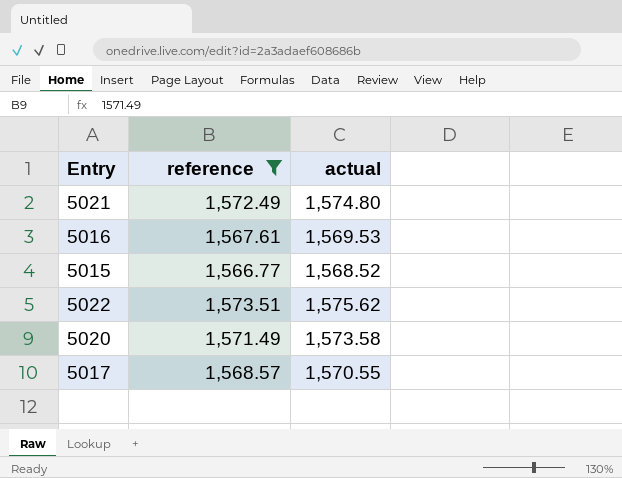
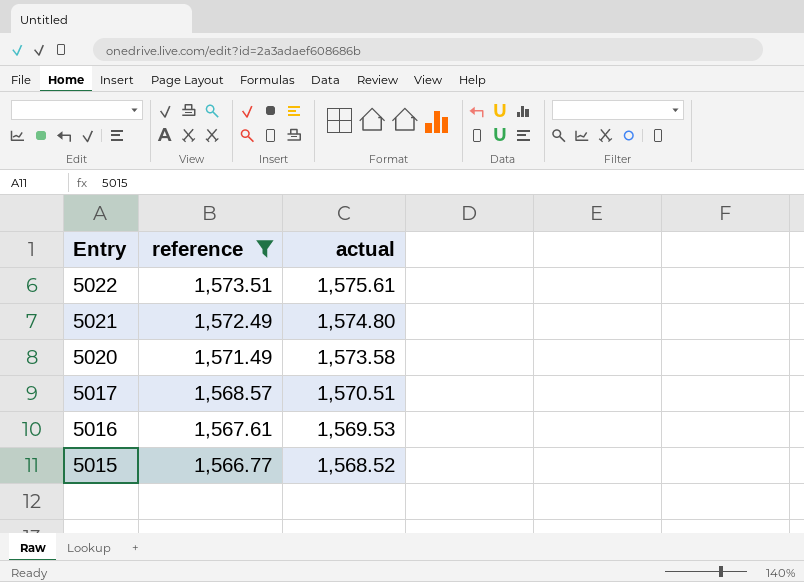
row order: none -> Entry descending
5022 | actual: 1,575.62 -> 1,575.61
5017 | actual: 1,570.55 -> 1,570.51

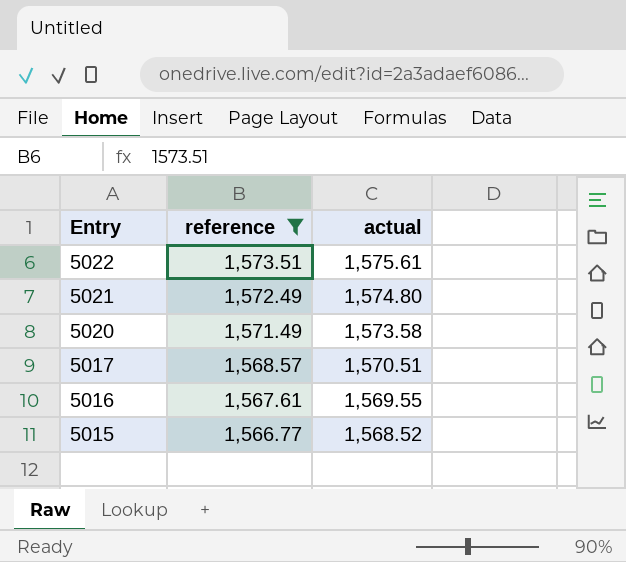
5016 | actual: 1,569.53 -> 1,569.55

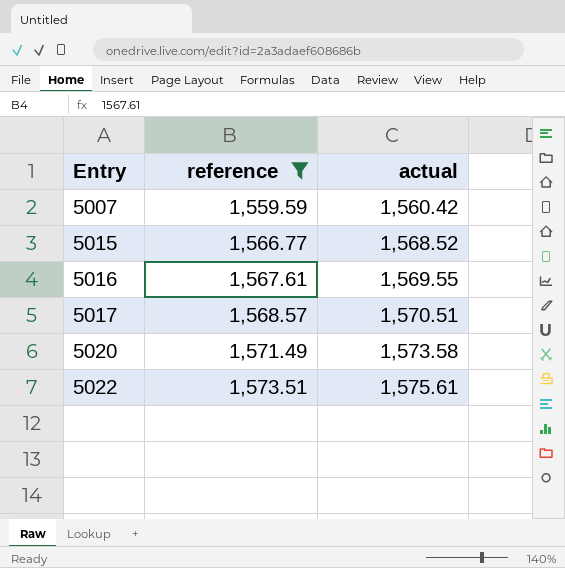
row order: Entry descending -> Entry ascending
row 5021: 1,572.49 | 1,574.80 -> none
row 5007: none -> 1,559.59 | 1,560.42

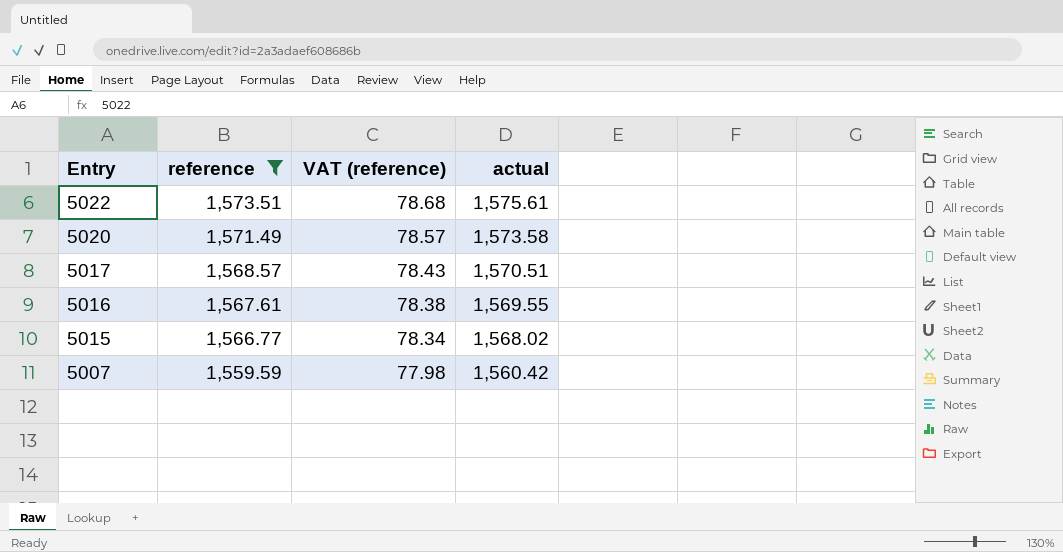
row order: Entry ascending -> Entry descending
column VAT (reference) | formula: none -> [reference] * 0.05
5015 | actual: 1,568.52 -> 1,568.02

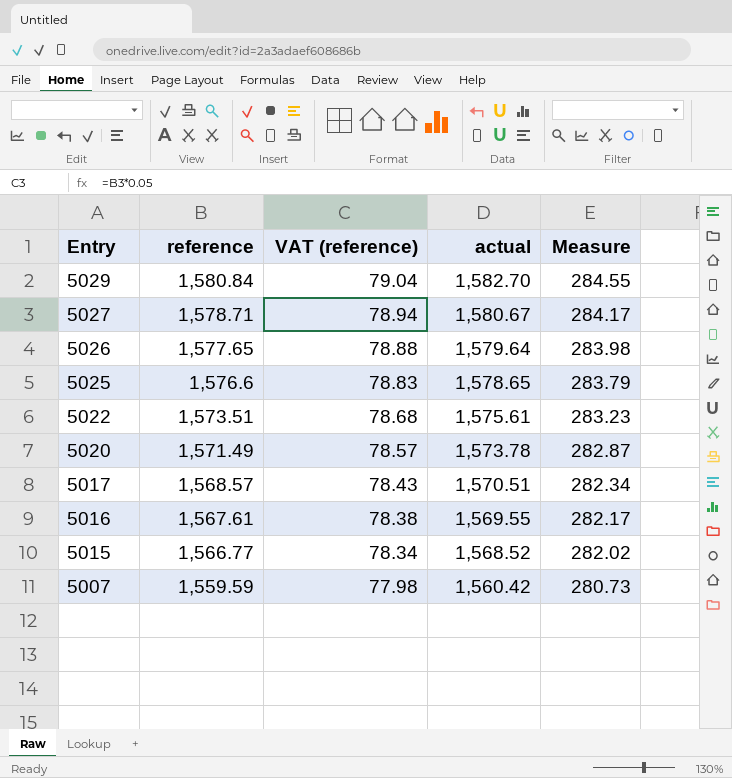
filter: reference <= 1,573.51 -> none
column Measure | formula: none -> [reference] * 0.18
5020 | actual: 1,573.58 -> 1,573.78
5015 | actual: 1,568.02 -> 1,568.52

